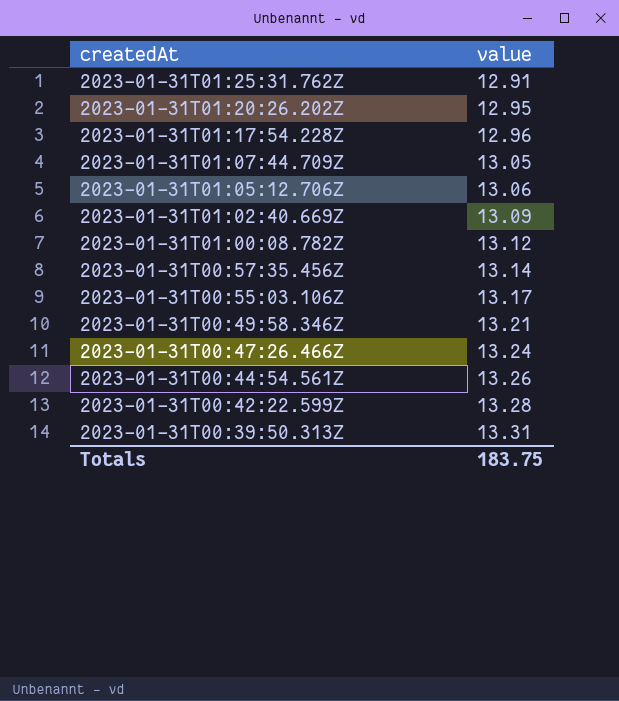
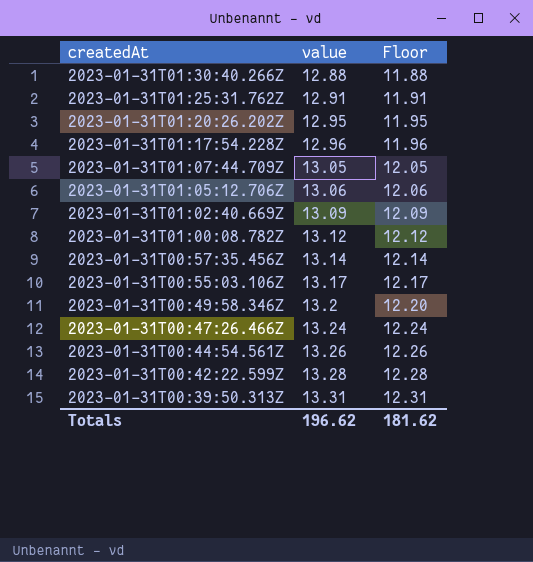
column Floor | formula: none -> [value] - 1
row 2023-01-31T01:30:40.266Z: none -> 12.88 | 11.88
2023-01-31T00:49:58.346Z | value: 13.21 -> 13.2
Totals | value: 183.75 -> 196.62

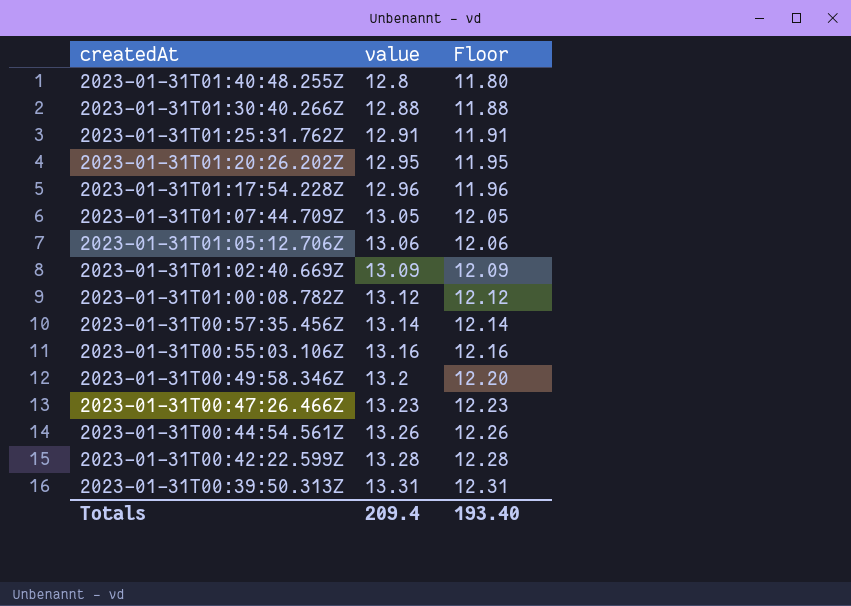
row 2023-01-31T01:40:48.255Z: none -> 12.8 | 11.80
2023-01-31T00:55:03.106Z | value: 13.17 -> 13.16
2023-01-31T00:55:03.106Z | Floor: 12.17 -> 12.16
2023-01-31T00:47:26.466Z | value: 13.24 -> 13.23
2023-01-31T00:47:26.466Z | Floor: 12.24 -> 12.23
Totals | value: 196.62 -> 209.4
Totals | Floor: 181.62 -> 193.40

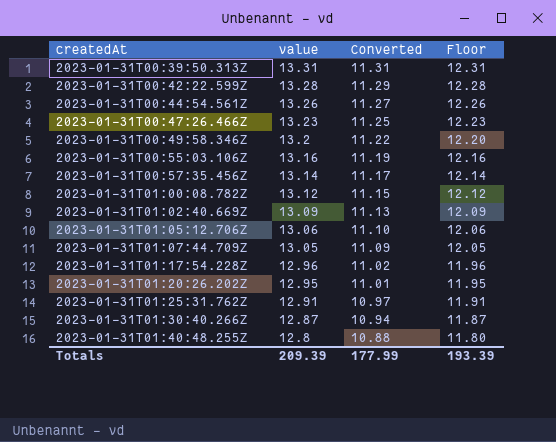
row order: createdAt descending -> createdAt ascending
column Converted | formula: none -> [value] * 0.85
2023-01-31T01:30:40.266Z | value: 12.88 -> 12.87
2023-01-31T01:30:40.266Z | Floor: 11.88 -> 11.87
Totals | value: 209.4 -> 209.39
Totals | Floor: 193.40 -> 193.39

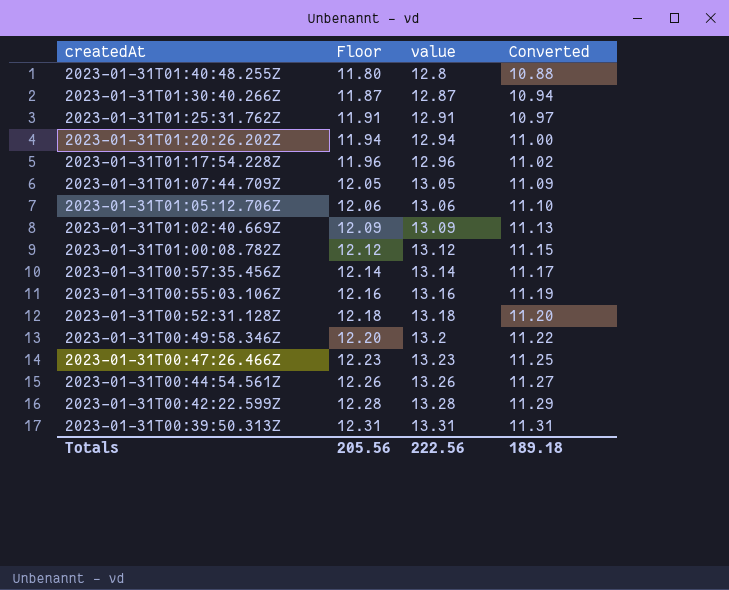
row order: createdAt ascending -> createdAt descending
column Floor | position: 4 -> 2
2023-01-31T01:20:26.202Z | Floor: 11.95 -> 11.94
2023-01-31T01:20:26.202Z | value: 12.95 -> 12.94
2023-01-31T01:20:26.202Z | Converted: 11.01 -> 11.00
row 2023-01-31T00:52:31.128Z: none -> 12.18 | 13.18 | 11.20
Totals | Floor: 193.39 -> 205.56
Totals | value: 209.39 -> 222.56
Totals | Converted: 177.99 -> 189.18

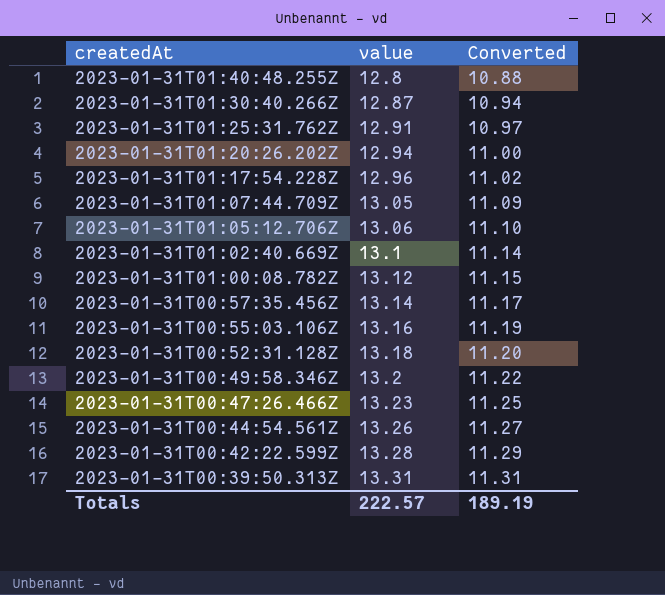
column Floor | formula: [value] - 1 -> none
2023-01-31T01:02:40.669Z | value: 13.09 -> 13.1
2023-01-31T01:02:40.669Z | Converted: 11.13 -> 11.14
Totals | value: 222.56 -> 222.57
Totals | Converted: 189.18 -> 189.19

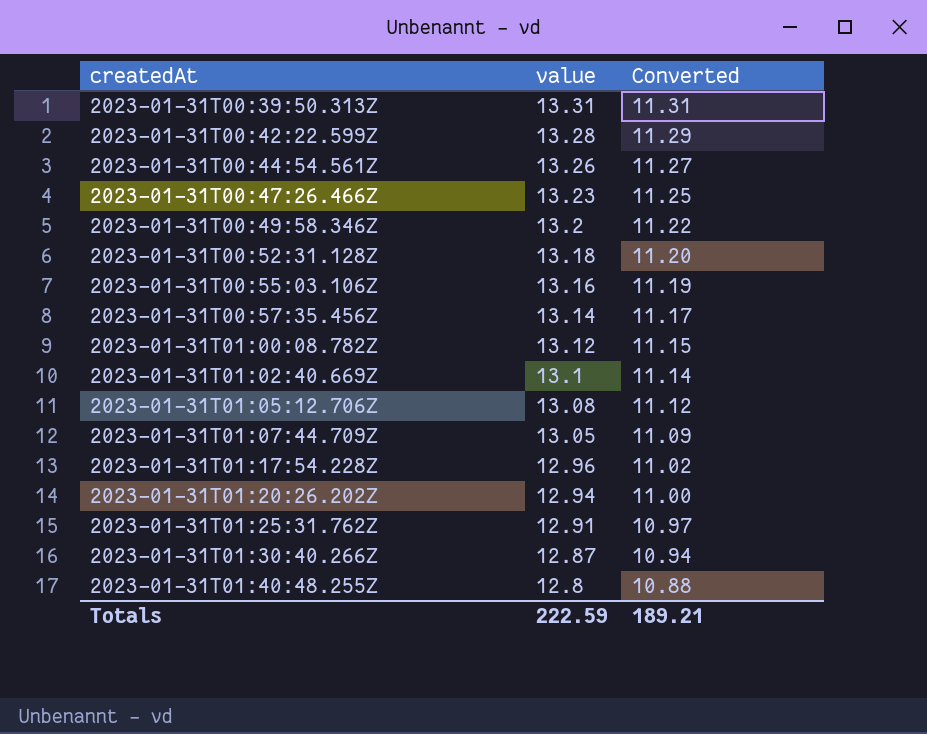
row order: createdAt descending -> createdAt ascending
2023-01-31T01:05:12.706Z | value: 13.06 -> 13.08
2023-01-31T01:05:12.706Z | Converted: 11.10 -> 11.12
Totals | value: 222.57 -> 222.59
Totals | Converted: 189.19 -> 189.21

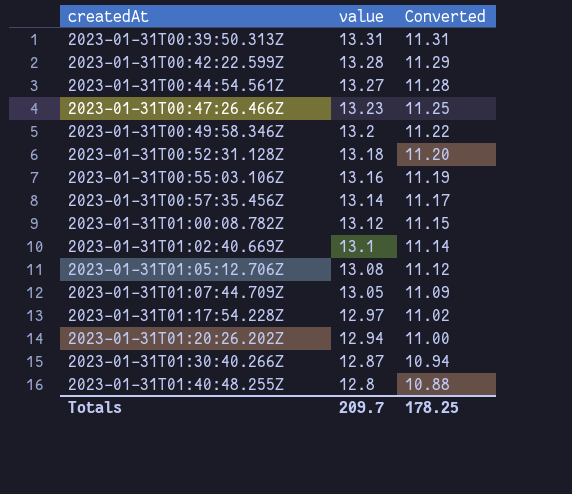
row 2023-01-31T01:25:31.762Z: 12.91 | 10.97 -> none
2023-01-31T00:44:54.561Z | value: 13.26 -> 13.27
2023-01-31T00:44:54.561Z | Converted: 11.27 -> 11.28
2023-01-31T01:17:54.228Z | value: 12.96 -> 12.97
Totals | value: 222.59 -> 209.7
Totals | Converted: 189.21 -> 178.25

